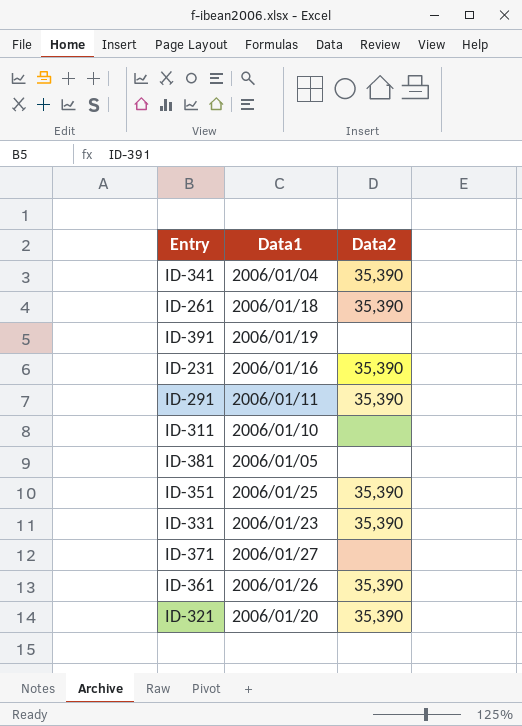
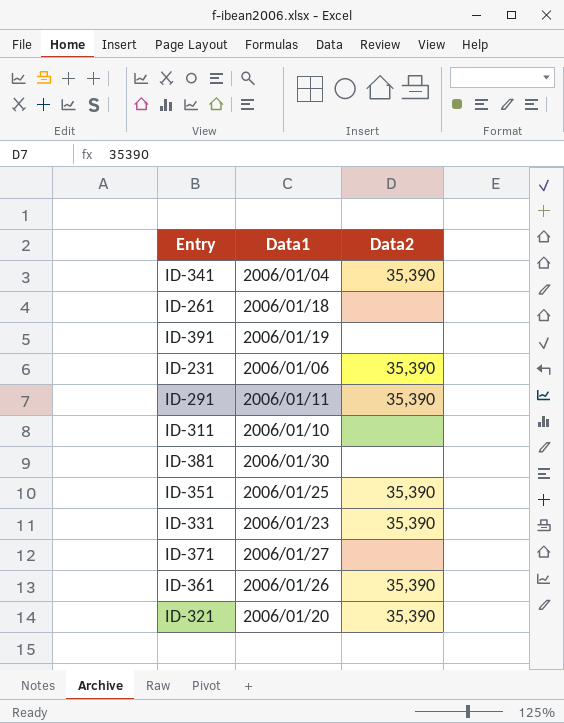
ID-261 | Data2: 35,390 -> none
ID-231 | Data1: 2006/01/16 -> 2006/01/06
ID-381 | Data1: 2006/01/05 -> 2006/01/30

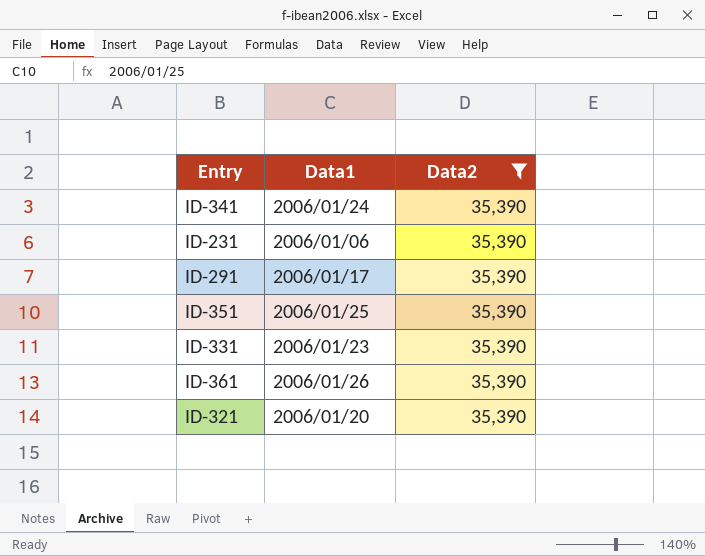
filter: none -> Data2 = 35,390
ID-341 | Data1: 2006/01/04 -> 2006/01/24
ID-291 | Data1: 2006/01/11 -> 2006/01/17

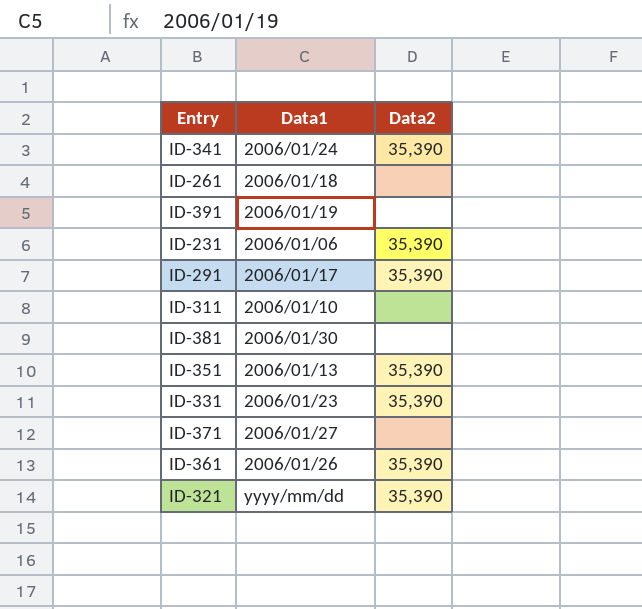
filter: Data2 = 35,390 -> none
ID-351 | Data1: 2006/01/25 -> 2006/01/13
ID-321 | Data1: 2006/01/20 -> yyyy/mm/dd

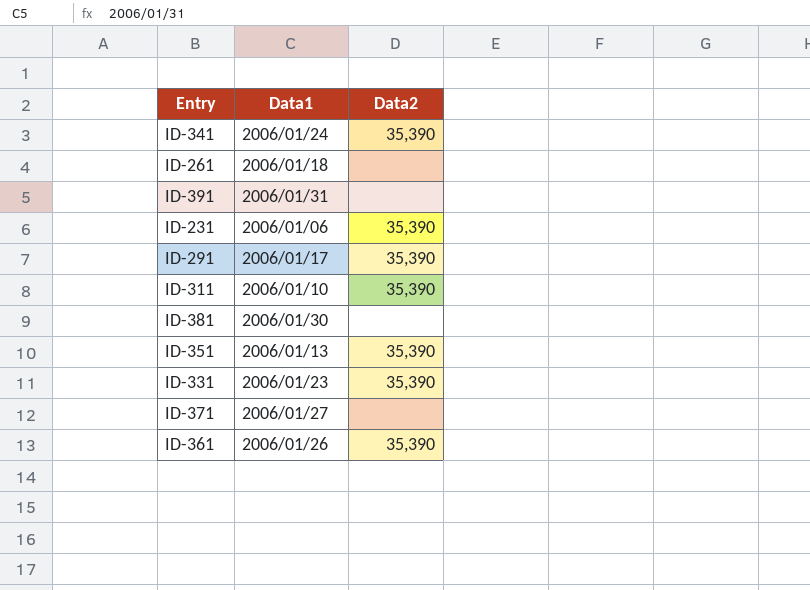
row ID-321: yyyy/mm/dd | 35,390 -> none
ID-391 | Data1: 2006/01/19 -> 2006/01/31
ID-311 | Data2: none -> 35,390

